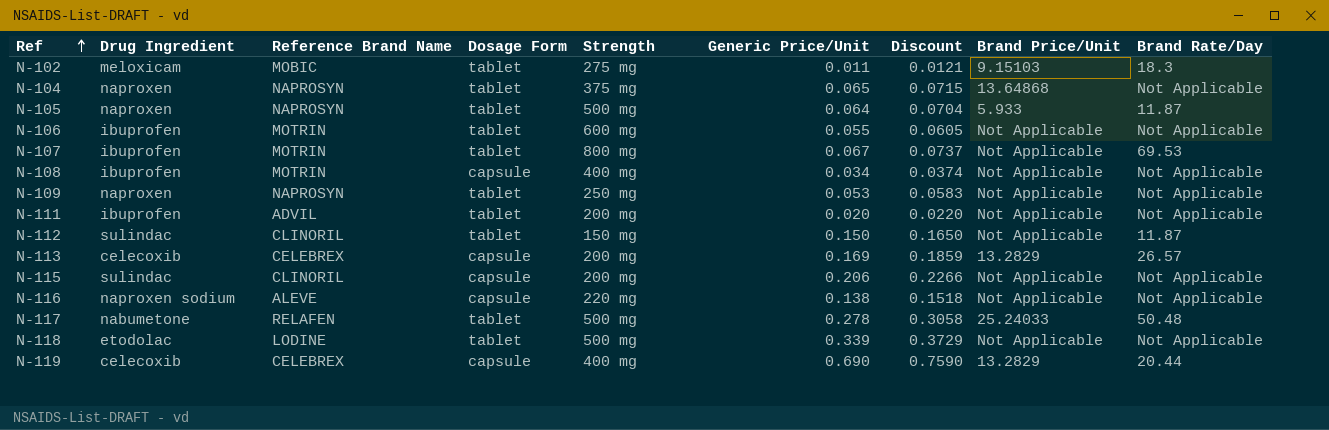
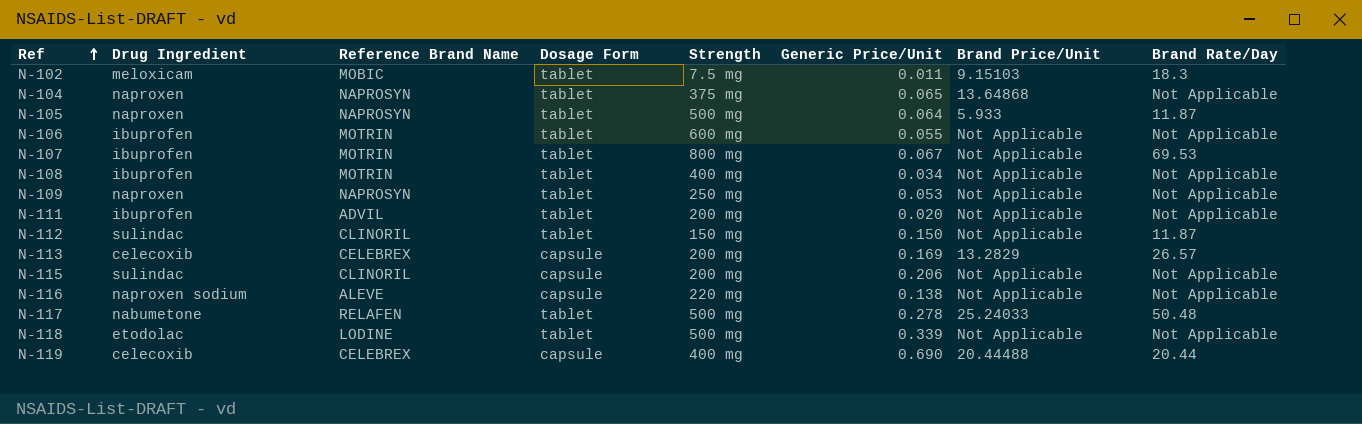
column Discount | formula: [Generic Price/Unit] * 1.1 -> none
N-102 | Strength: 275 mg -> 7.5 mg
N-108 | Dosage Form: capsule -> tablet
N-119 | Brand Price/Unit: 13.2829 -> 20.44488

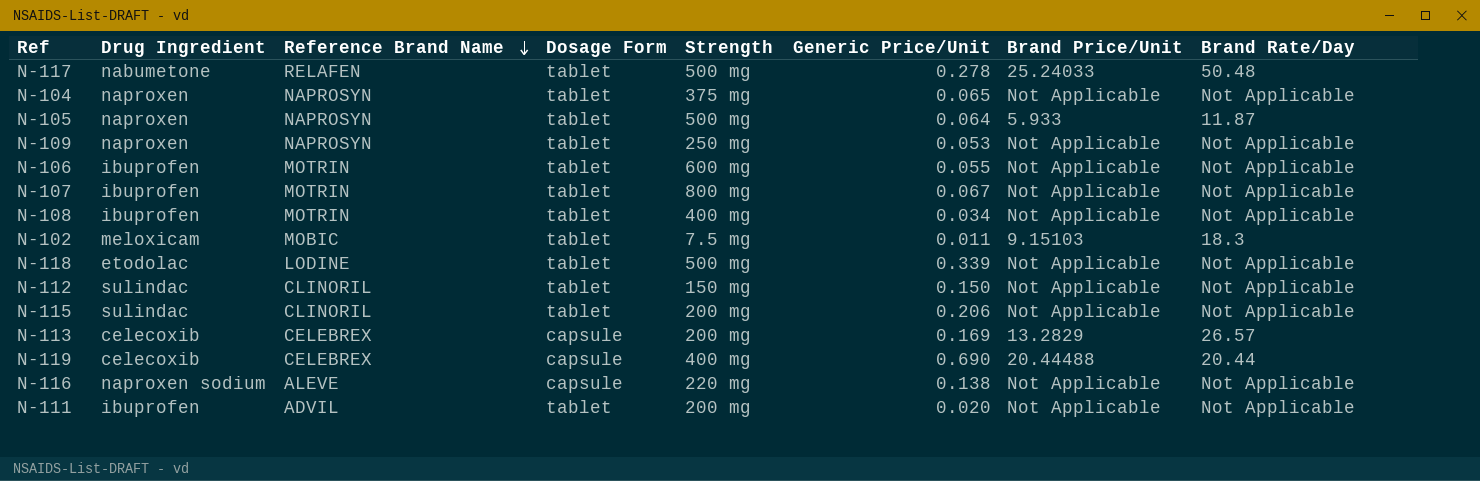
row order: Ref ascending -> Reference Brand Name descending
N-104 | Brand Price/Unit: 13.64868 -> Not Applicable
N-107 | Brand Rate/Day: 69.53 -> Not Applicable
N-112 | Brand Rate/Day: 11.87 -> Not Applicable
N-115 | Dosage Form: capsule -> tablet

